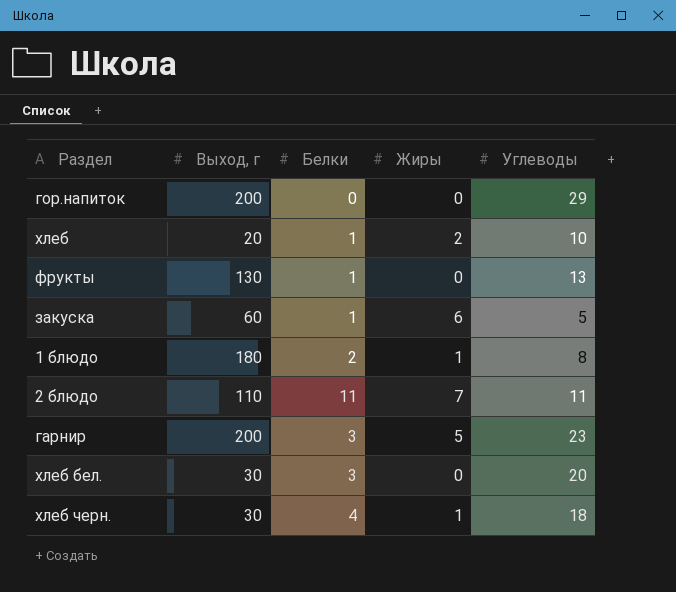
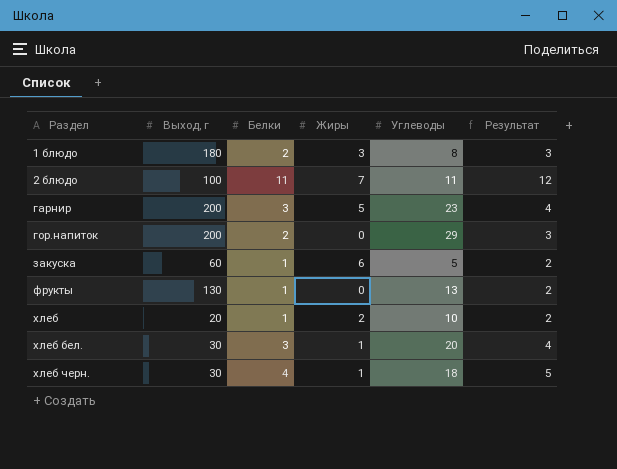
row order: none -> Раздел ascending
column Результат | formula: none -> [Белки] + 1
1 блюдо | Жиры: 1 -> 3
2 блюдо | Выход, г: 110 -> 100
гор.напиток | Белки: 0 -> 2
хлеб бел. | Жиры: 0 -> 1

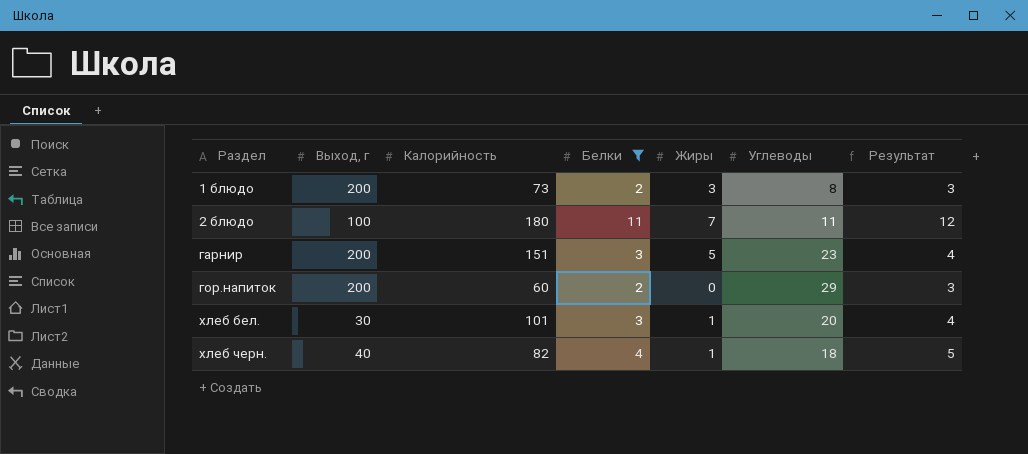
filter: none -> Белки != 1
column Калорийность | position: none -> 3
1 блюдо | Выход, г: 180 -> 200
хлеб черн. | Выход, г: 30 -> 40

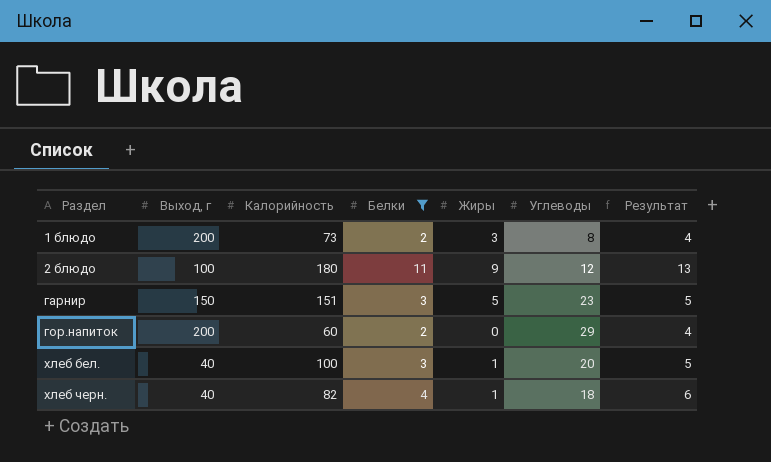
column Результат | formula: [Белки] + 1 -> [Белки] + 2
2 блюдо | Жиры: 7 -> 9
2 блюдо | Углеводы: 11 -> 12
гарнир | Выход, г: 200 -> 150
хлеб бел. | Выход, г: 30 -> 40
хлеб бел. | Калорийность: 101 -> 100

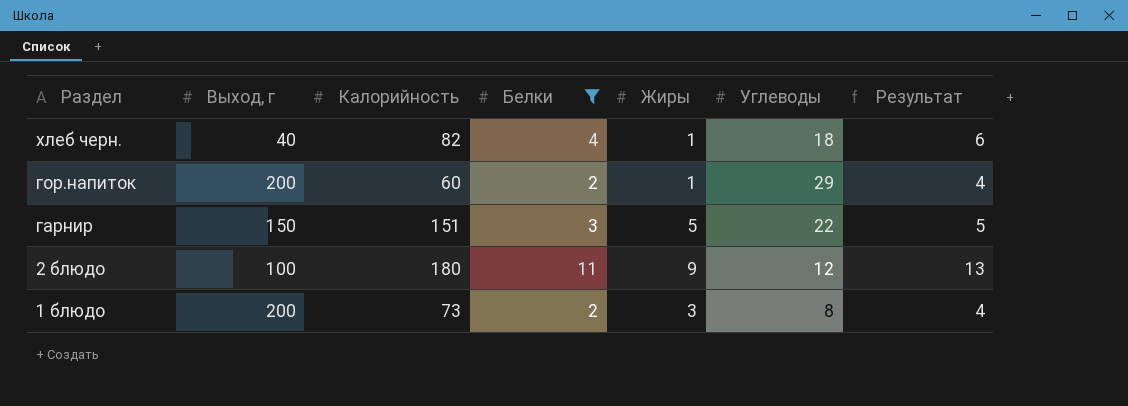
row order: Раздел ascending -> Раздел descending
row хлеб бел.: 40 | 100 | 3 | 1 | 20 | 5 -> none
гор.напиток | Жиры: 0 -> 1
гарнир | Углеводы: 23 -> 22

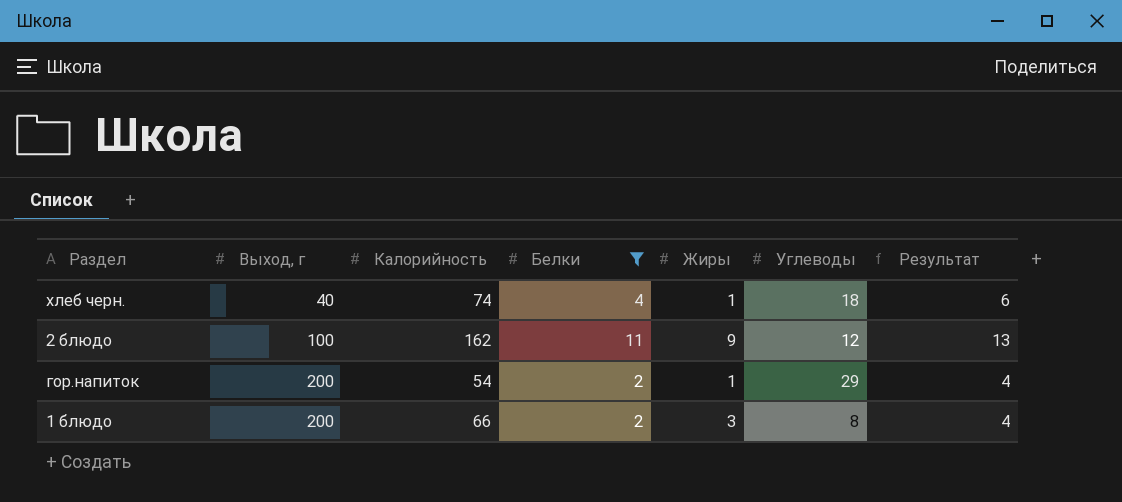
row order: Раздел descending -> Выход, г ascending
row гарнир: 150 | 151 | 3 | 5 | 22 | 5 -> none
хлеб черн. | Калорийность: 82 -> 74
2 блюдо | Калорийность: 180 -> 162
гор.напиток | Калорийность: 60 -> 54
1 блюдо | Калорийность: 73 -> 66

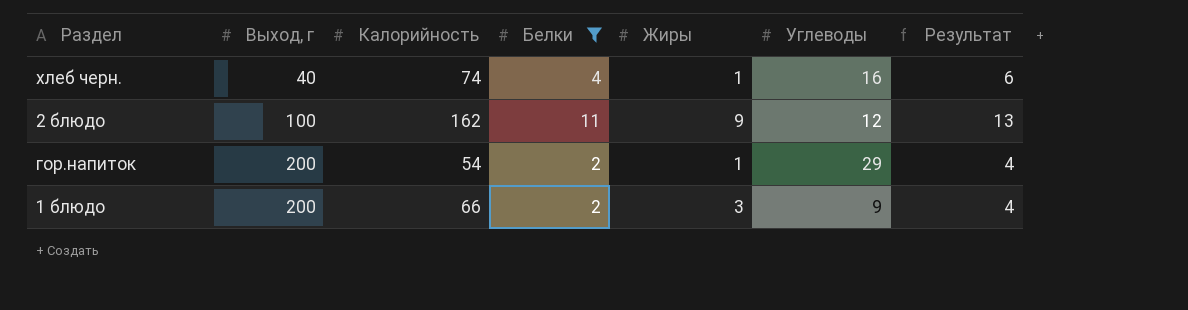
хлеб черн. | Углеводы: 18 -> 16
1 блюдо | Углеводы: 8 -> 9

